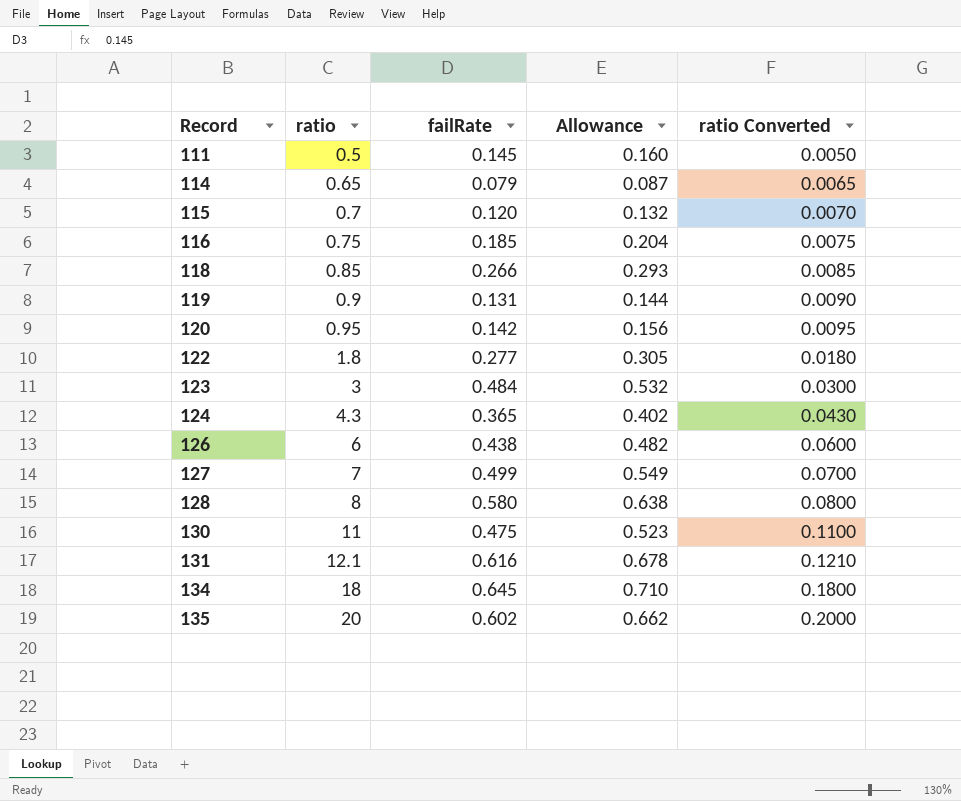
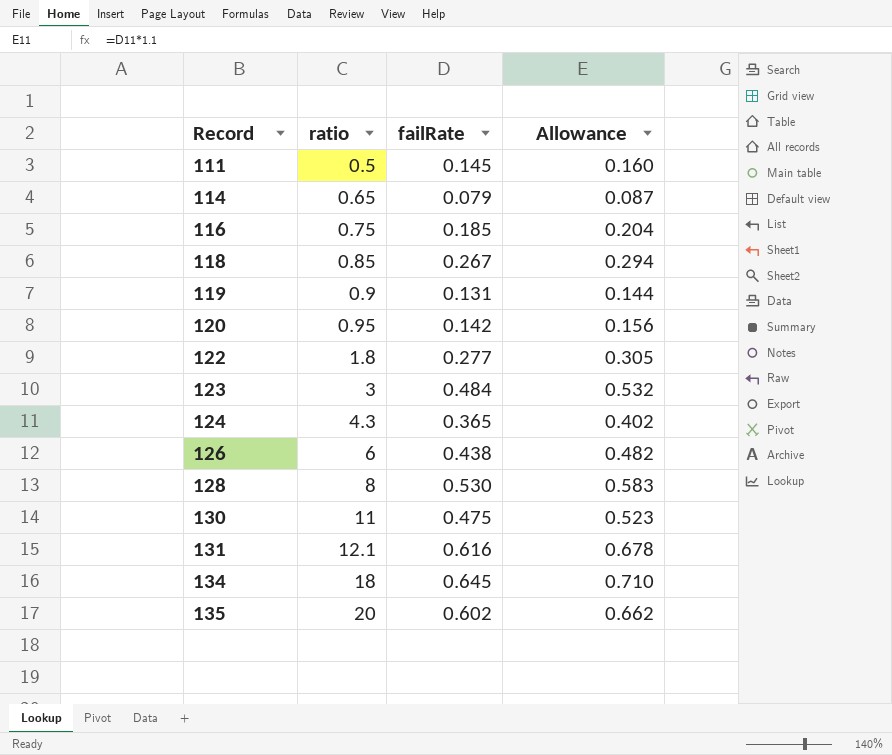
column ratio Converted | formula: [ratio] * 0.01 -> none
row 115: 0.7 | 0.120 | 0.132 | 0.0070 -> none
row 127: 7 | 0.499 | 0.549 | 0.0700 -> none
118 | failRate: 0.266 -> 0.267
118 | Allowance: 0.293 -> 0.294
128 | failRate: 0.580 -> 0.530
128 | Allowance: 0.638 -> 0.583

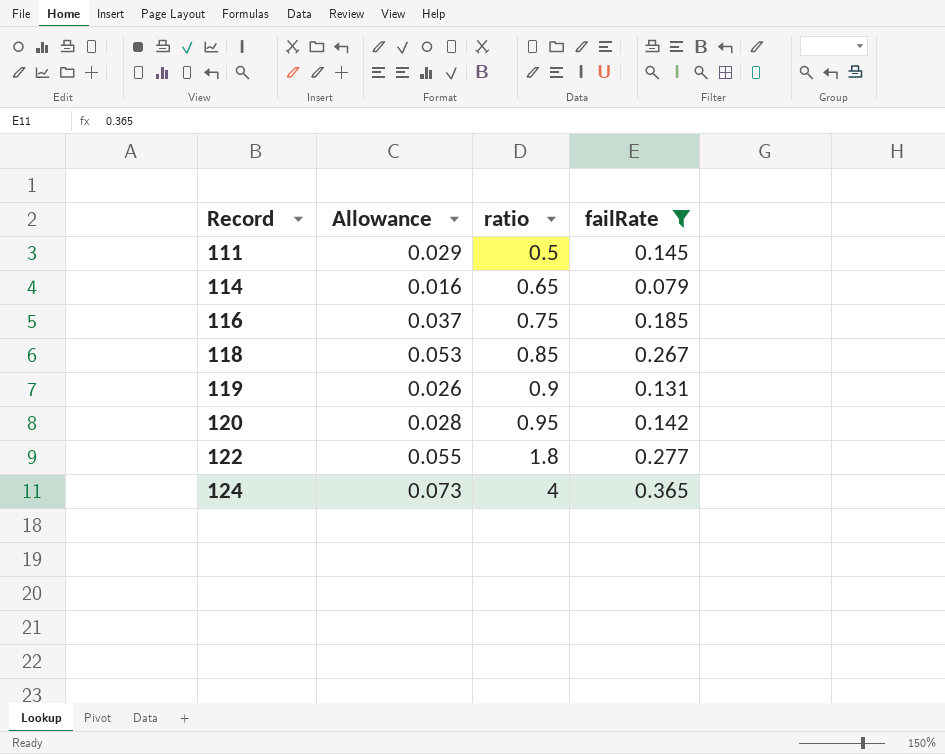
filter: none -> failRate <= 0.365
column Allowance | formula: [failRate] * 1.1 -> [failRate] * 0.2
column Allowance | position: 4 -> 2
124 | ratio: 4.3 -> 4

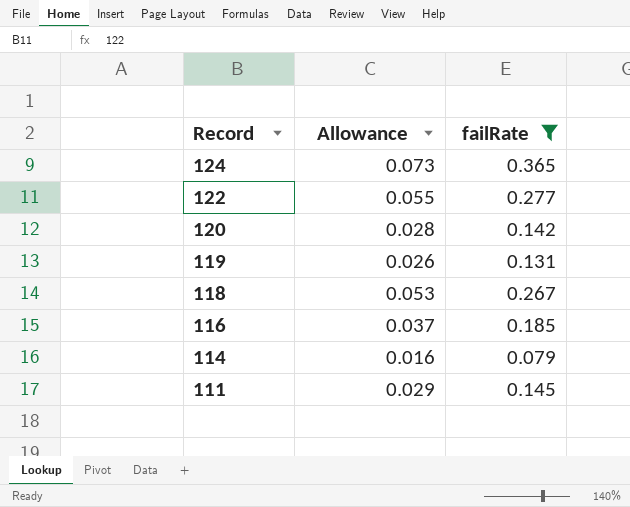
row order: Record ascending -> Record descending
column ratio | position: 3 -> none

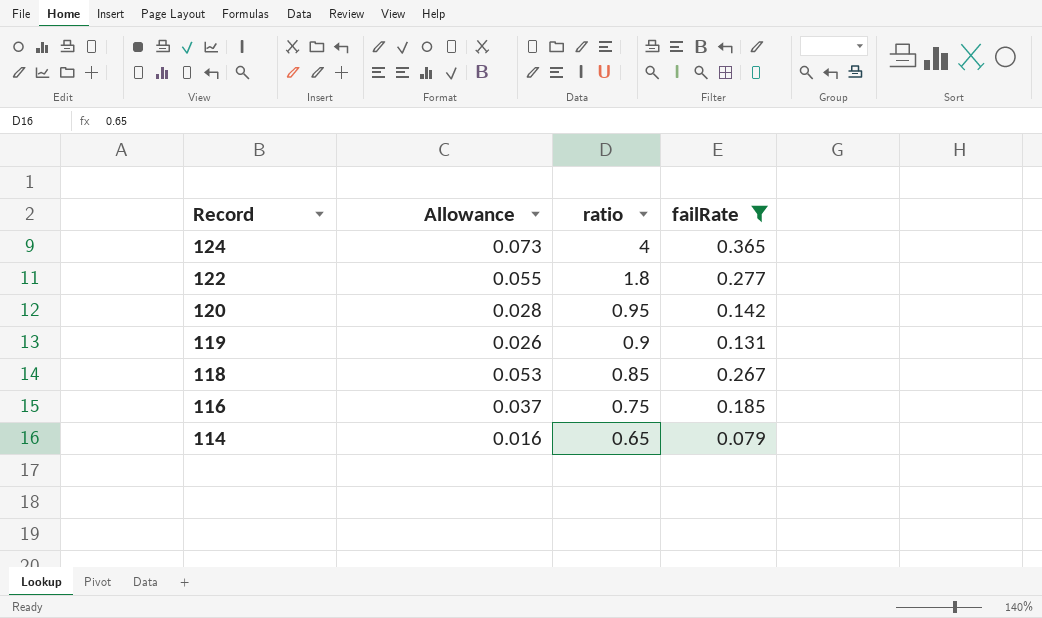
column ratio | position: none -> 3
row 111: 0.029 | 0.145 -> none

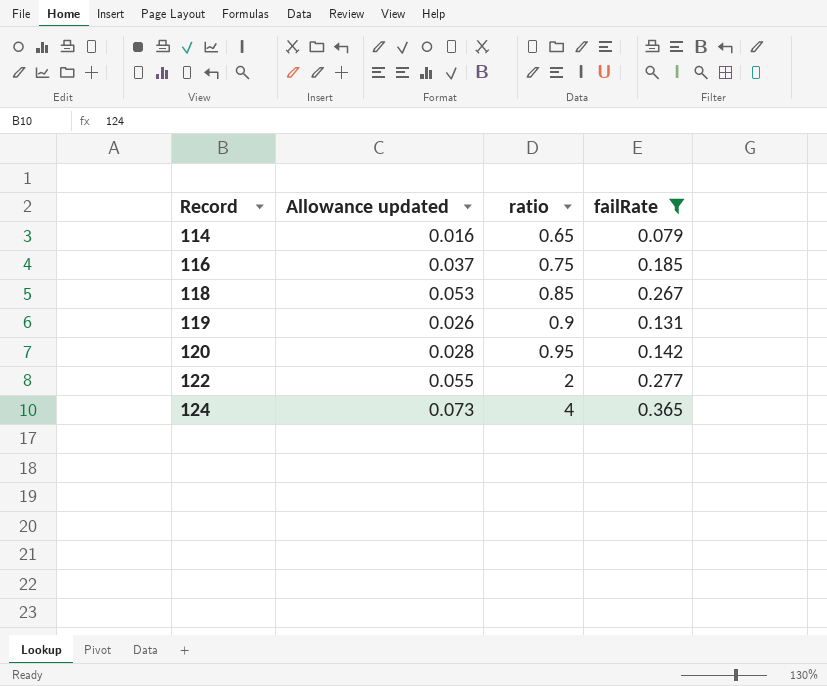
row order: Record descending -> Record ascending
column name: Allowance -> Allowance updated
122 | ratio: 1.8 -> 2

